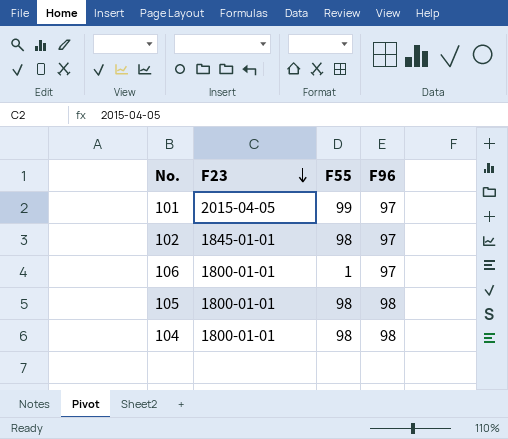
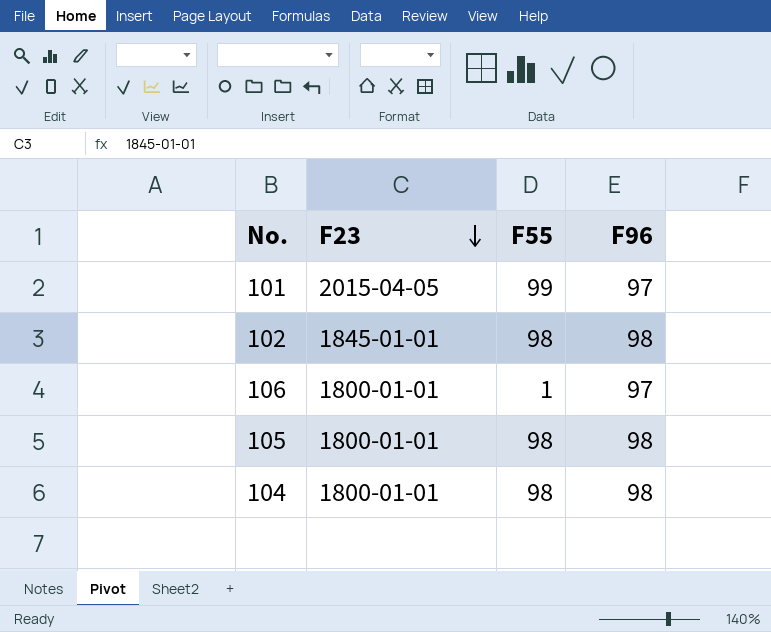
102 | F96: 97 -> 98

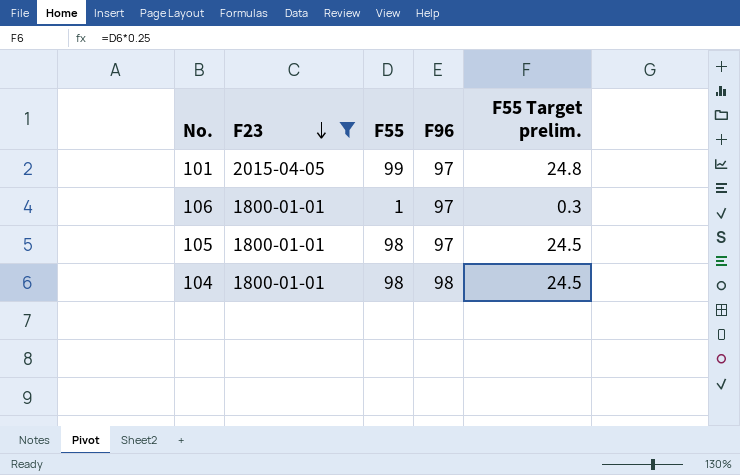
filter: none -> F23 != 1845-01-01
column F55 Target prelim. | formula: none -> [F55] * 0.25
105 | F96: 98 -> 97

